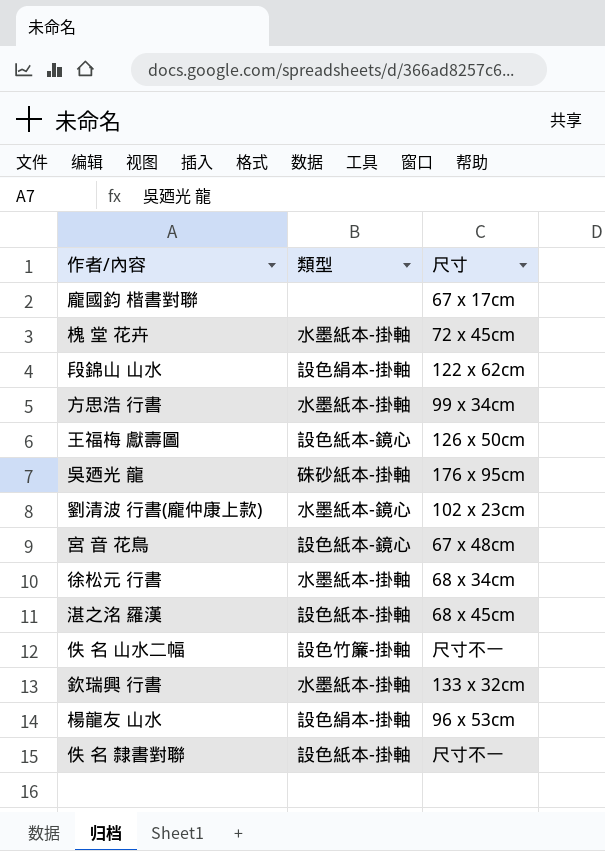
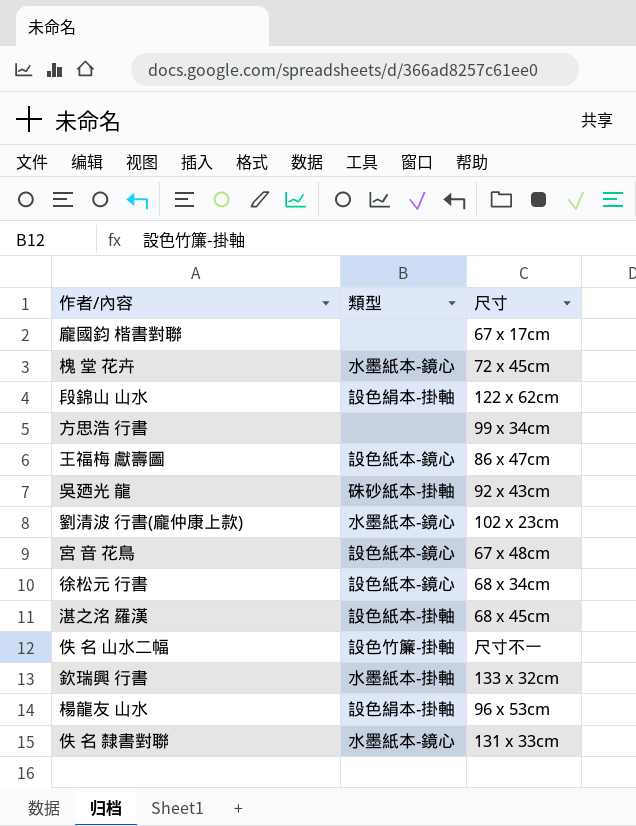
槐 堂 花卉 | 類型: 水墨紙本-掛軸 -> 水墨紙本-鏡心
方思浩 行書 | 類型: 水墨紙本-掛軸 -> none
王福梅 獻壽圖 | 尺寸: 126 x 50cm -> 86 x 47cm
吳廼光 龍 | 尺寸: 176 x 95cm -> 92 x 43cm
徐松元 行書 | 類型: 水墨紙本-掛軸 -> 設色紙本-鏡心
佚 名 隸書對聯 | 類型: 設色紙本-掛軸 -> 水墨紙本-鏡心
佚 名 隸書對聯 | 尺寸: 尺寸不一 -> 131 x 33cm

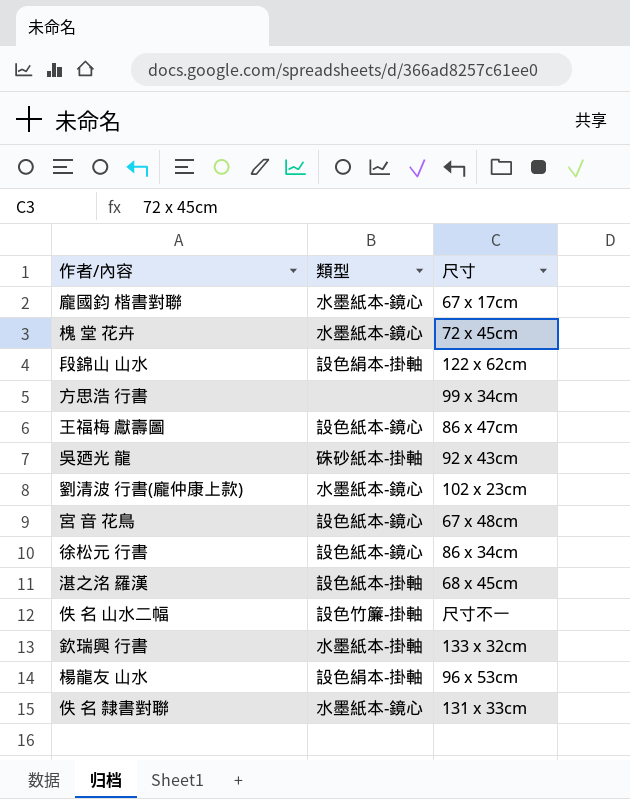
龐國鈞 楷書對聯 | 類型: none -> 水墨紙本-鏡心
徐松元 行書 | 尺寸: 68 x 34cm -> 86 x 34cm

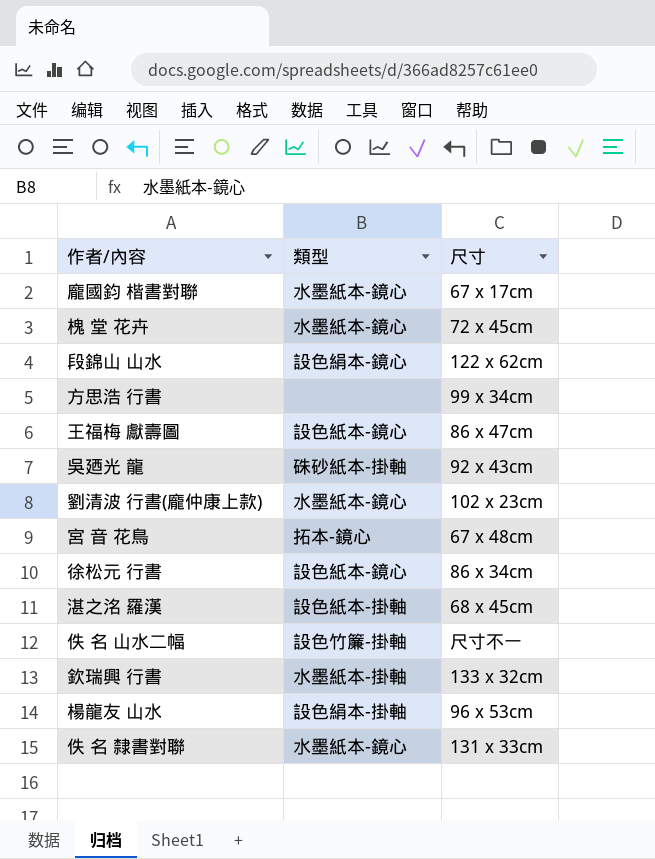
段錦山 山水 | 類型: 設色絹本-掛軸 -> 設色絹本-鏡心
宮 音 花鳥 | 類型: 設色紙本-鏡心 -> 拓本-鏡心

